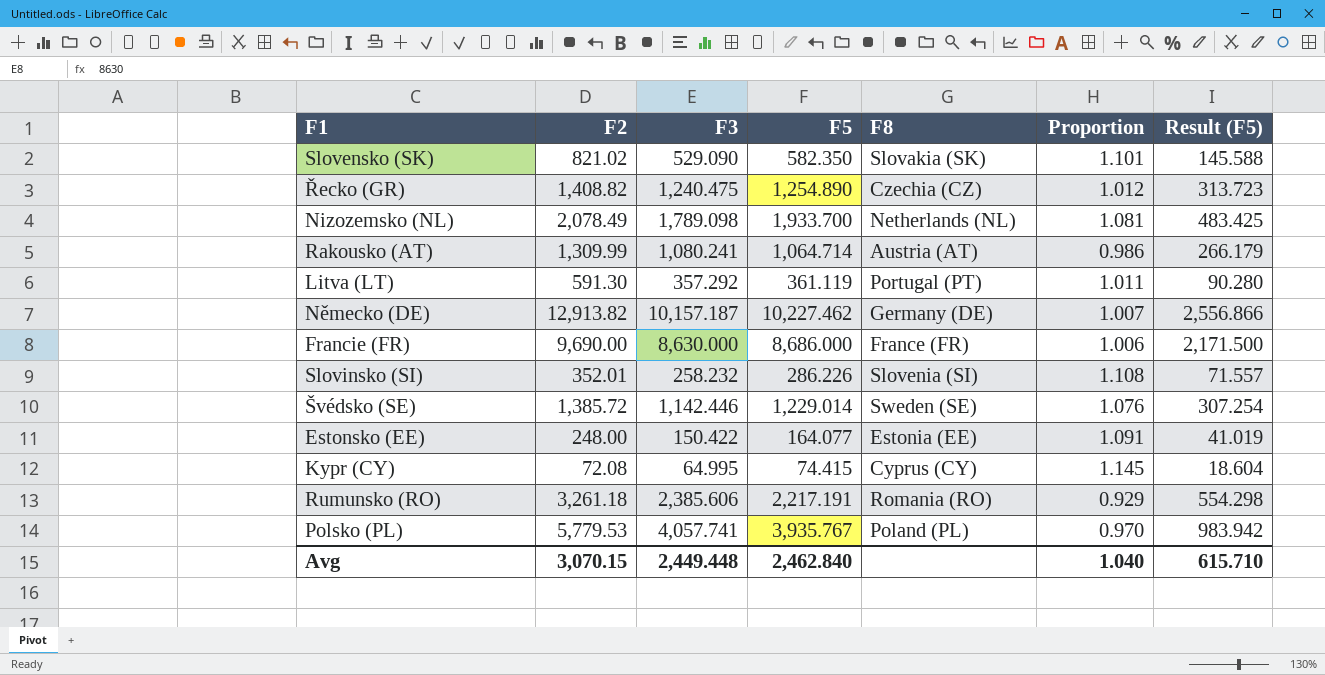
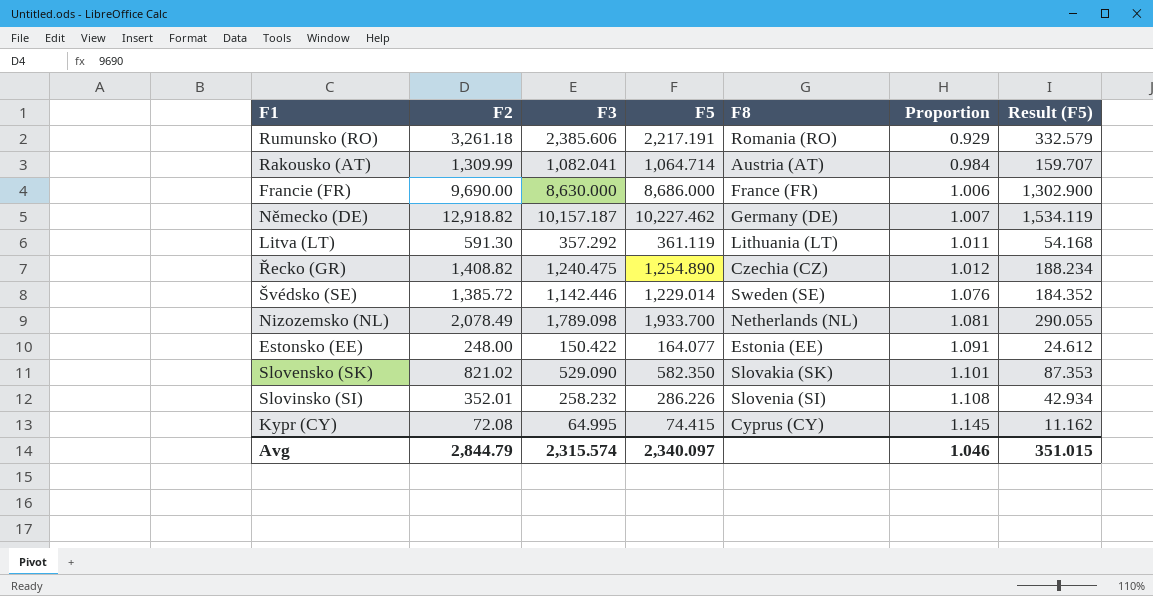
row order: none -> Proportion ascending
column Result (F5) | formula: [F5] * 0.25 -> [F5] * 0.15
row Polsko (PL): 5,779.53 | 4,057.741 | 3,935.767 | Poland (PL) | 0.970 | 983.942 -> none
Rakousko (AT) | F3: 1,080.241 -> 1,082.041
Rakousko (AT) | Proportion: 0.986 -> 0.984
Německo (DE) | F2: 12,913.82 -> 12,918.82
Litva (LT) | F8: Portugal (PT) -> Lithuania (LT)
Avg | F2: 3,070.15 -> 2,844.79
Avg | F3: 2,449.448 -> 2,315.574
Avg | F5: 2,462.840 -> 2,340.097
Avg | Proportion: 1.040 -> 1.046
Avg | Result (F5): 615.710 -> 351.015

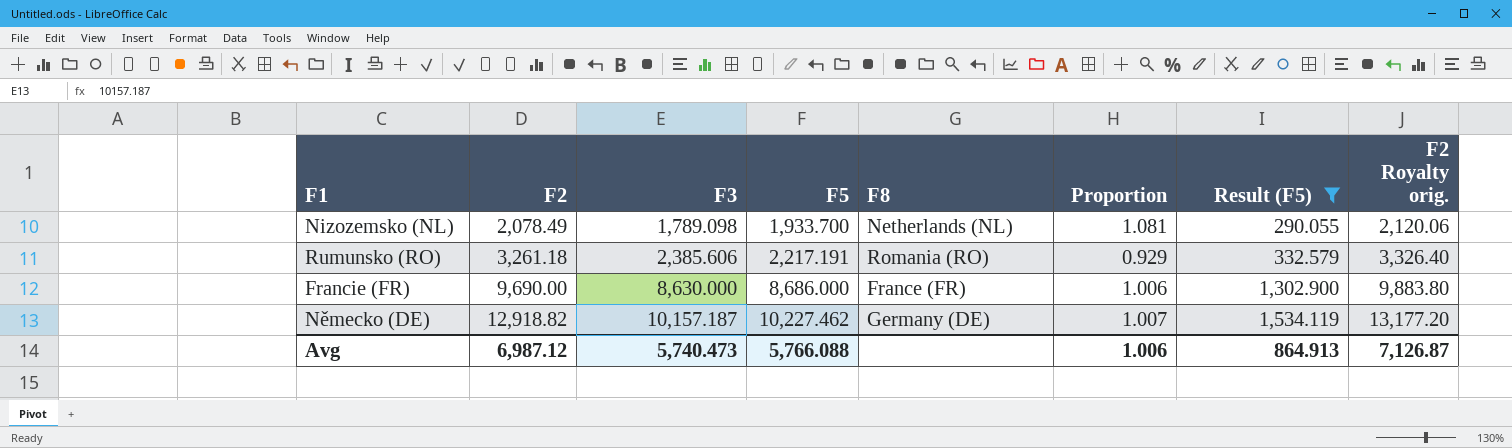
filter: none -> Result (F5) >= 290.055
row order: Proportion ascending -> F2 ascending
column F2 Royalty orig. | formula: none -> [F2] * 1.02
Avg | F2: 2,844.79 -> 6,987.12
Avg | F3: 2,315.574 -> 5,740.473
Avg | F5: 2,340.097 -> 5,766.088
Avg | Proportion: 1.046 -> 1.006
Avg | Result (F5): 351.015 -> 864.913

